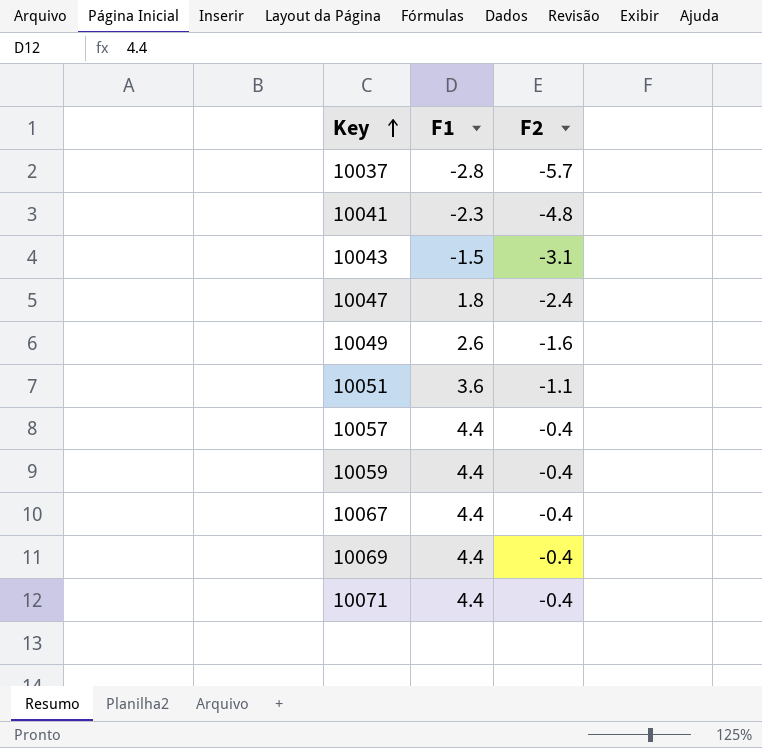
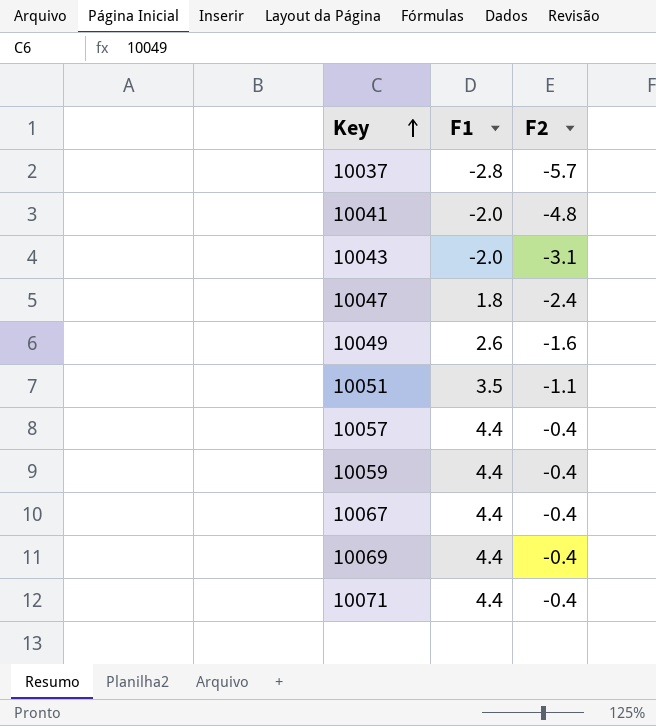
10041 | F1: -2.3 -> -2.0
10043 | F1: -1.5 -> -2.0
10051 | F1: 3.6 -> 3.5

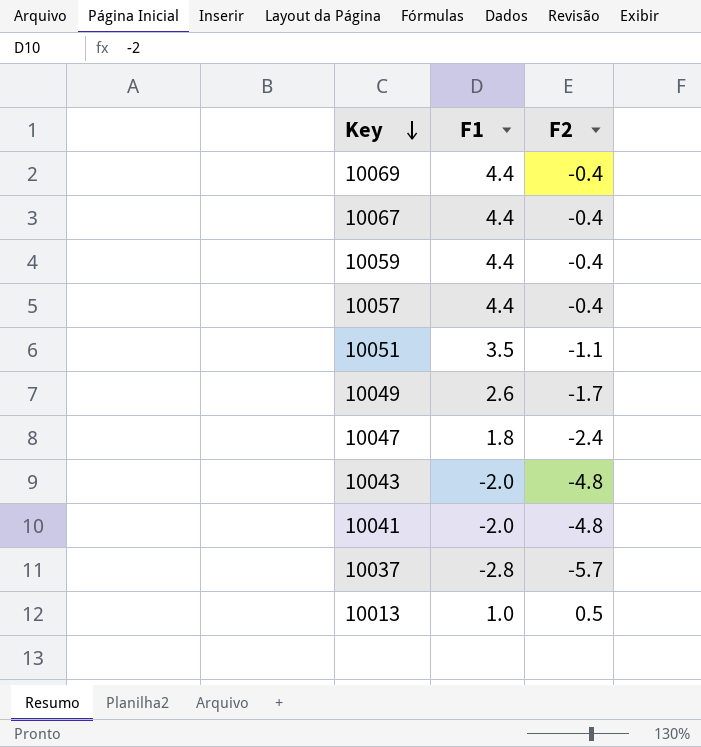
row order: Key ascending -> Key descending
row 10071: 4.4 | -0.4 -> none
10049 | F2: -1.6 -> -1.7
10043 | F2: -3.1 -> -4.8
row 10013: none -> 1.0 | 0.5

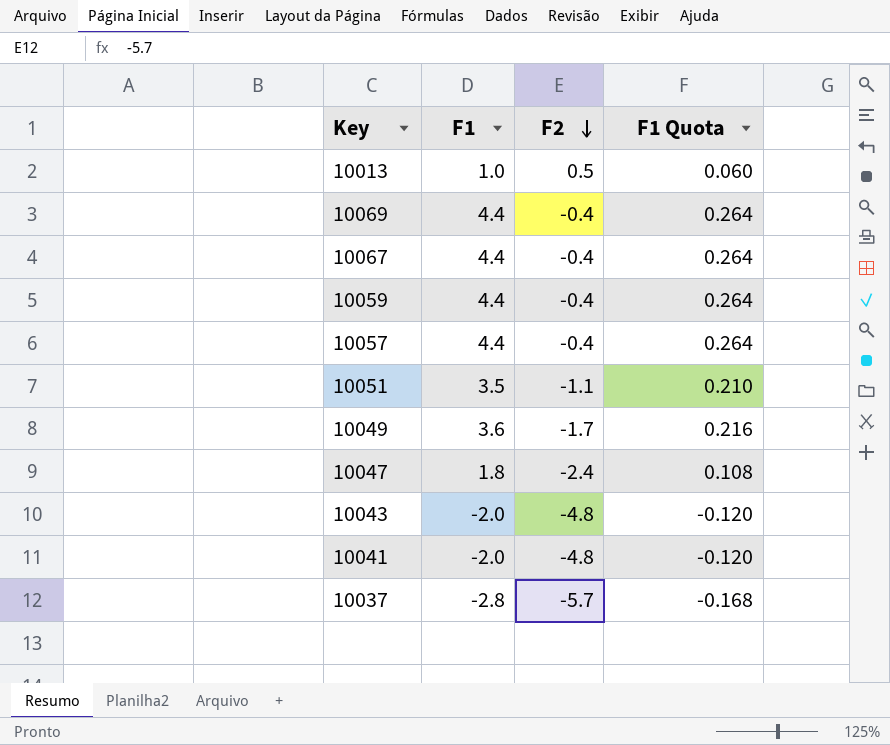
row order: Key descending -> F2 descending
column F1 Quota | formula: none -> [F1] * 0.06
10049 | F1: 2.6 -> 3.6

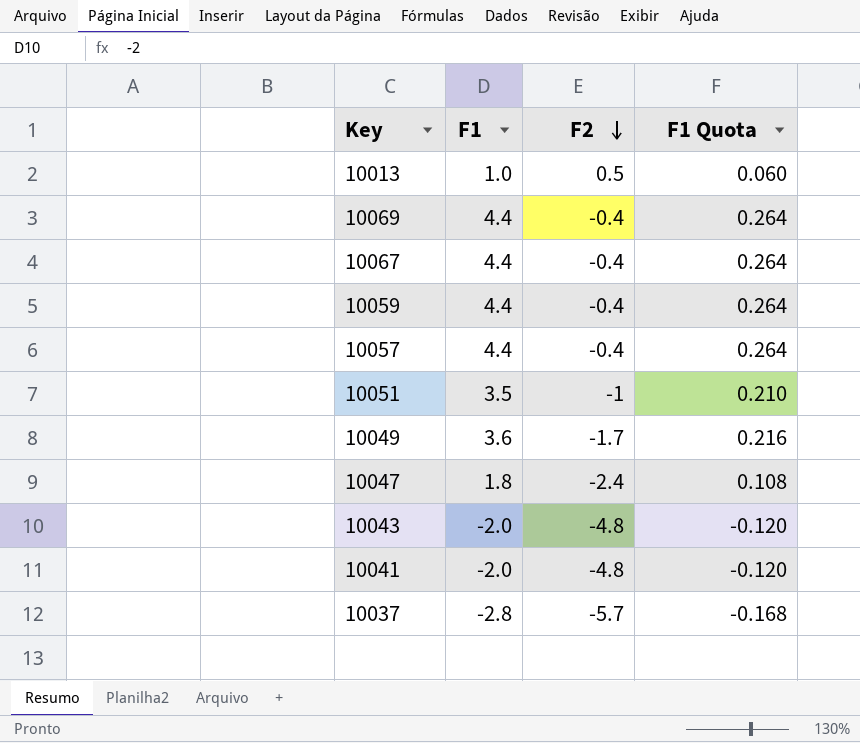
10051 | F2: -1.1 -> -1

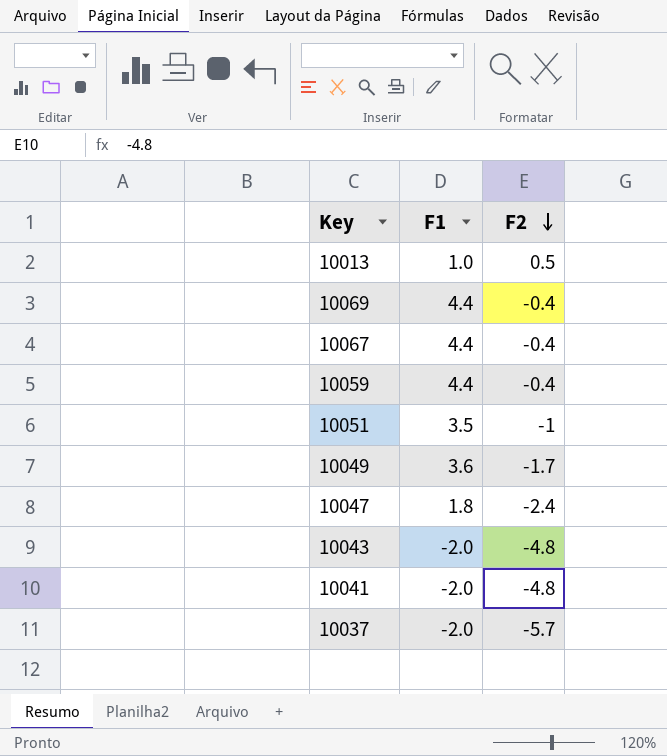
column F1 Quota | formula: [F1] * 0.06 -> none
row 10057: 4.4 | -0.4 | 0.264 -> none
10037 | F1: -2.8 -> -2.0

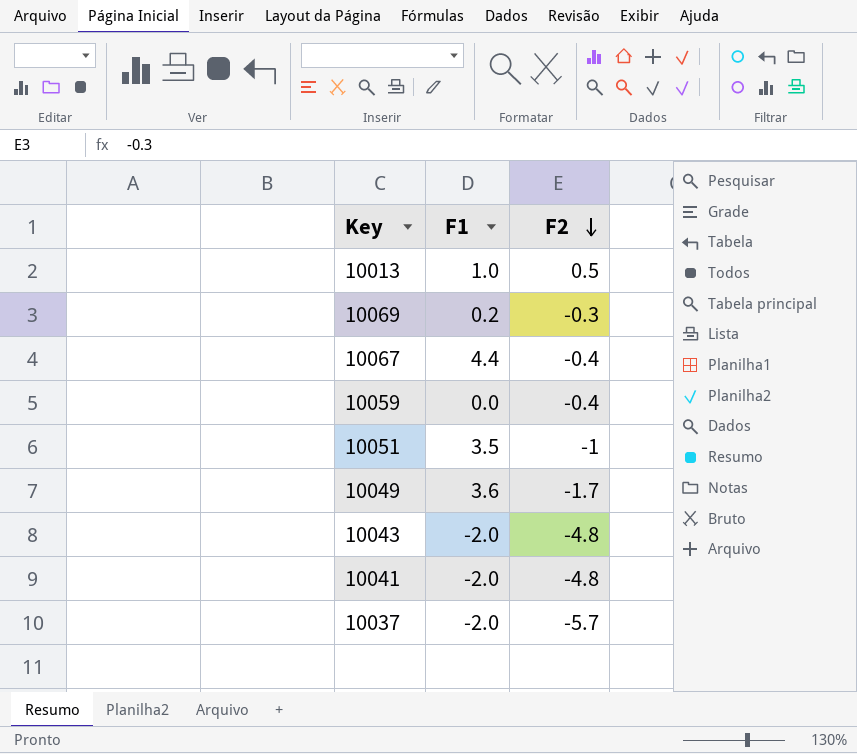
row 10047: 1.8 | -2.4 -> none
10069 | F1: 4.4 -> 0.2
10069 | F2: -0.4 -> -0.3
10059 | F1: 4.4 -> 0.0

